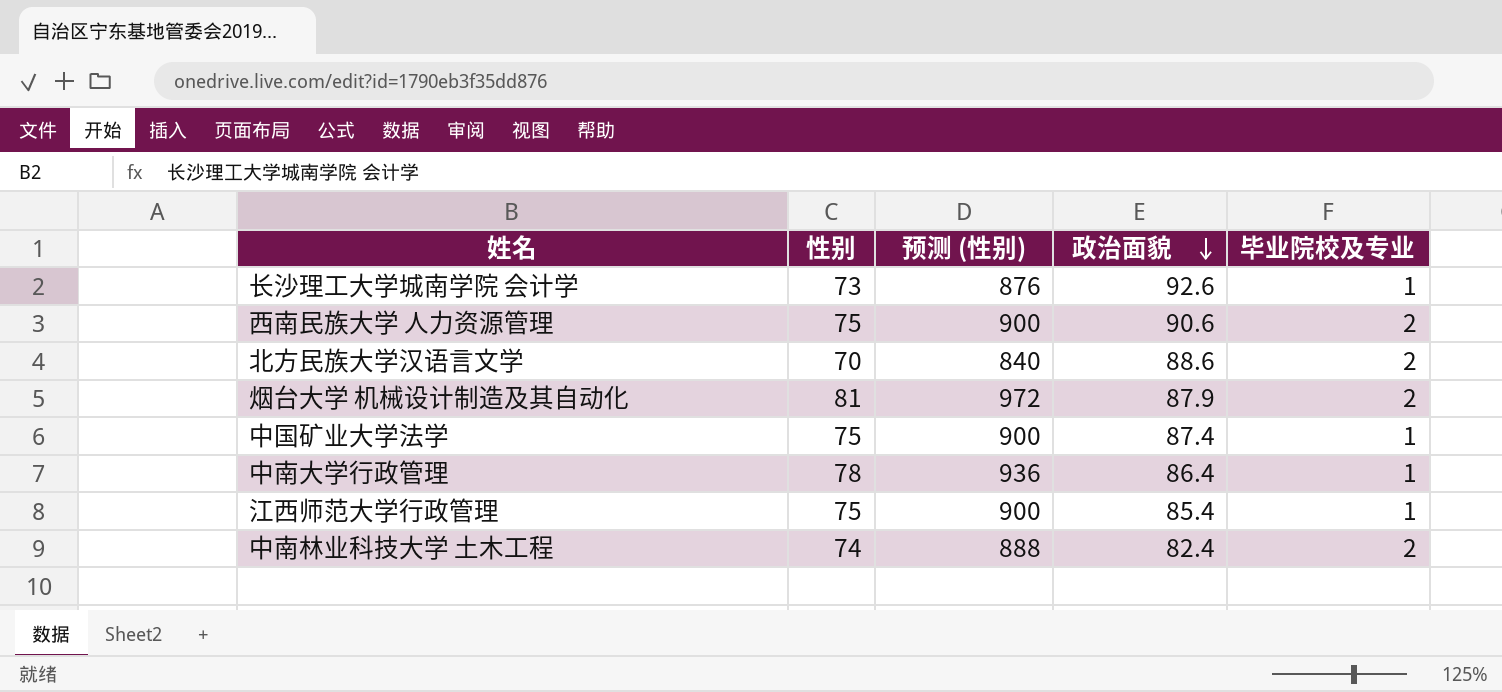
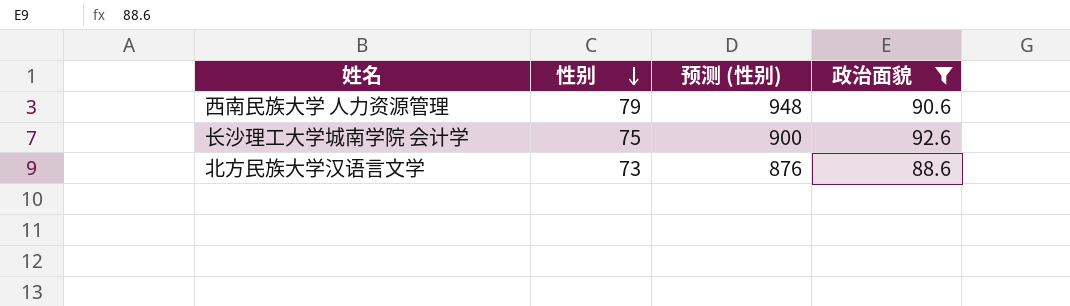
filter: none -> 政治面貌 >= 88.6
row order: 政治面貌 descending -> 性别 descending
column 毕业院校及专业 | position: 5 -> none
西南民族大学 人力资源管理 | 性别: 75 -> 79
西南民族大学 人力资源管理 | 预测 (性别): 900 -> 948
长沙理工大学城南学院 会计学 | 性别: 73 -> 75
长沙理工大学城南学院 会计学 | 预测 (性别): 876 -> 900
北方民族大学汉语言文学 | 性别: 70 -> 73
北方民族大学汉语言文学 | 预测 (性别): 840 -> 876

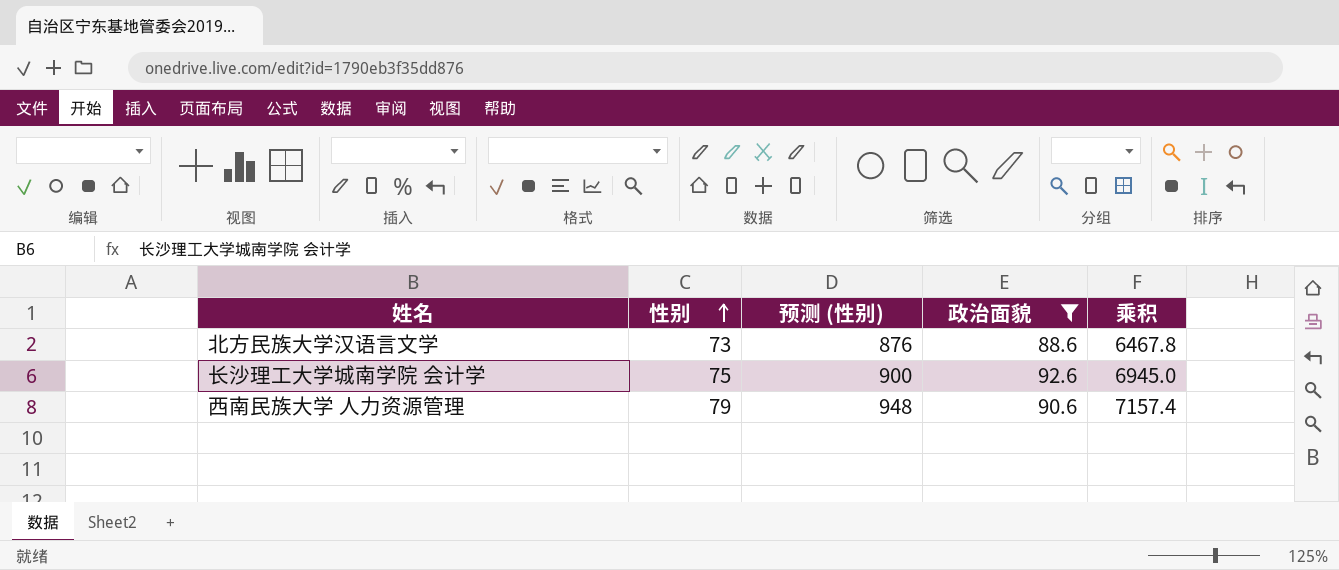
row order: 性别 descending -> 性别 ascending
column 乘积 | formula: none -> [性别] * [政治面貌]

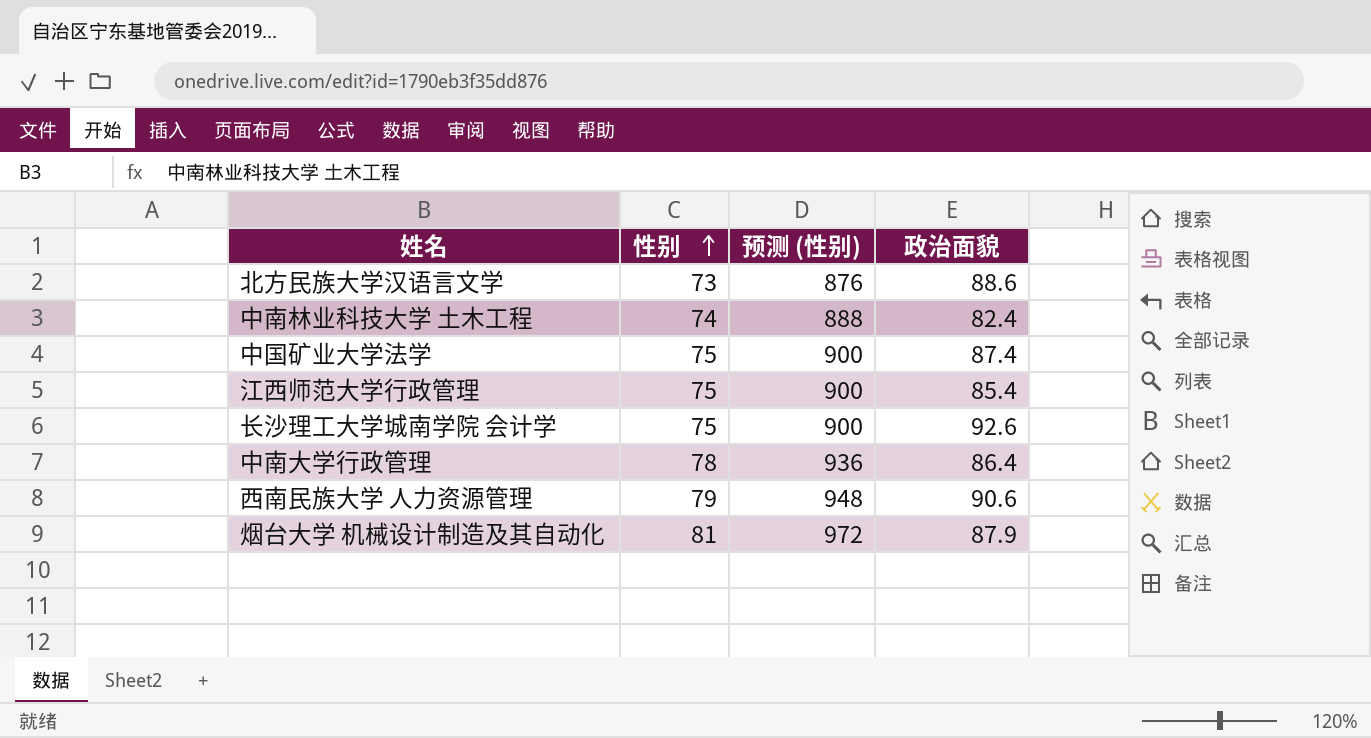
filter: 政治面貌 >= 88.6 -> none
column 乘积 | formula: [性别] * [政治面貌] -> none

